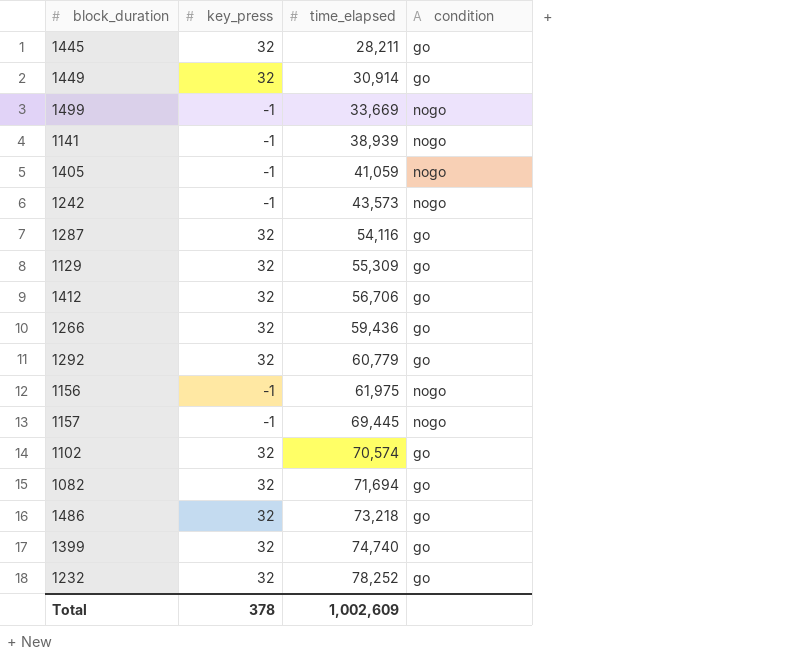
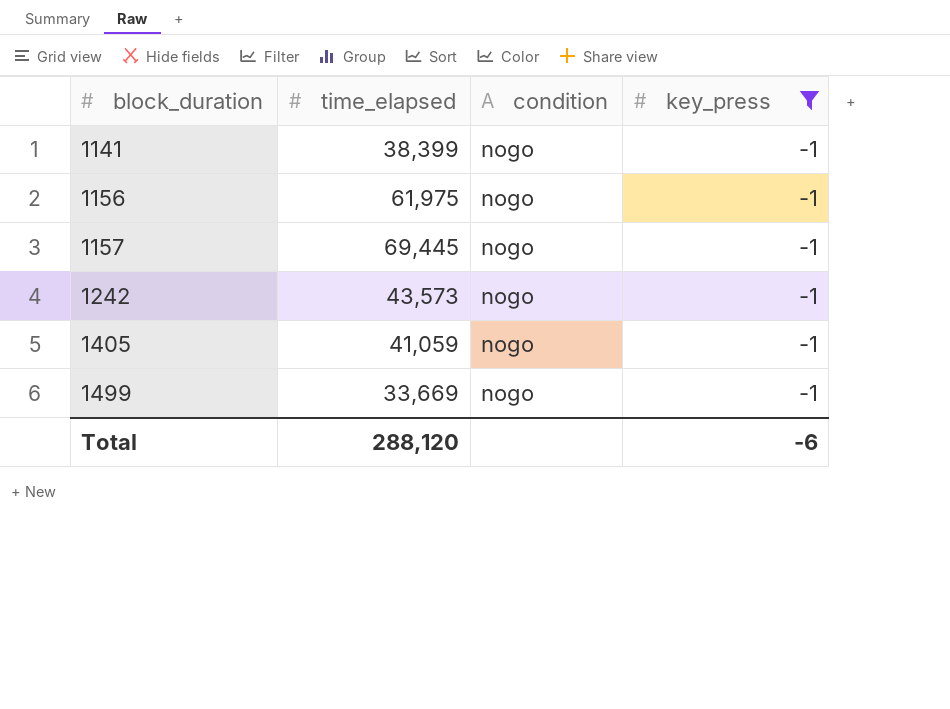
filter: none -> key_press = -1
row order: time_elapsed ascending -> block_duration ascending
column key_press | position: 2 -> 4
1141 | time_elapsed: 38,939 -> 38,399
Total | time_elapsed: 1,002,609 -> 288,120
Total | key_press: 378 -> -6

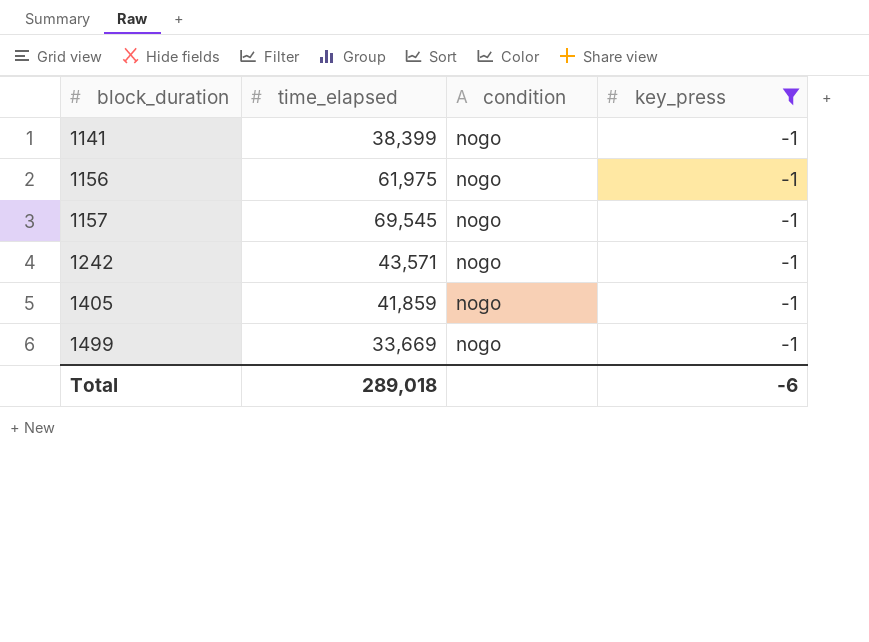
1157 | time_elapsed: 69,445 -> 69,545
1242 | time_elapsed: 43,573 -> 43,571
1405 | time_elapsed: 41,059 -> 41,859
Total | time_elapsed: 288,120 -> 289,018

